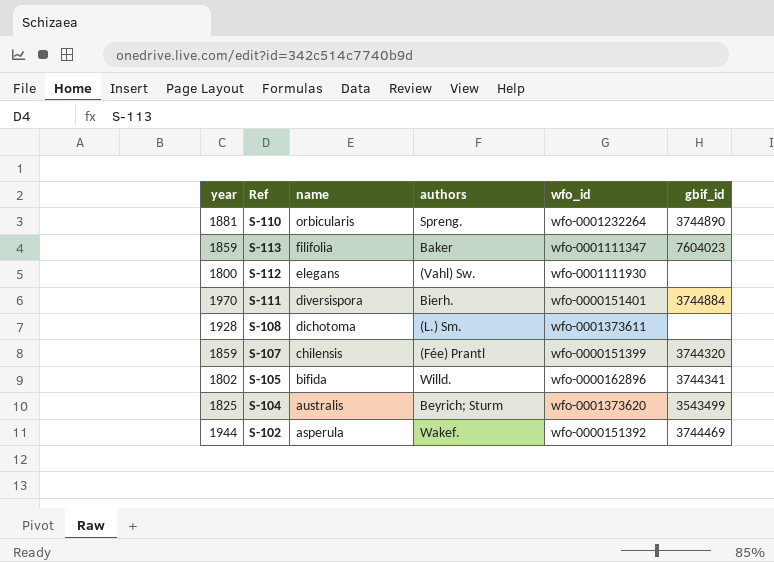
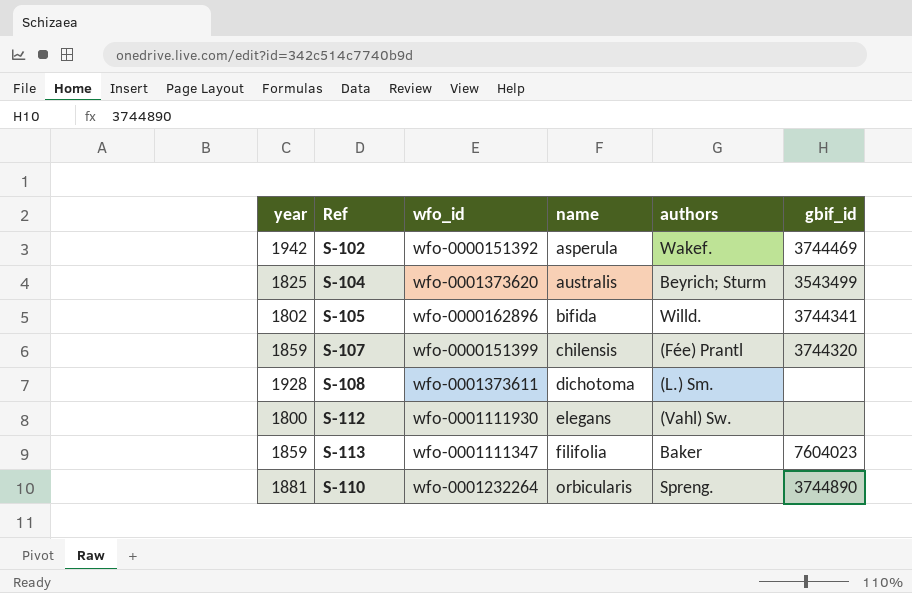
row order: name descending -> name ascending
column wfo_id | position: 5 -> 3
row S-111: 1970 | diversispora | Bierh. | wfo-0000151401 | 3744884 -> none
S-102 | year: 1944 -> 1942

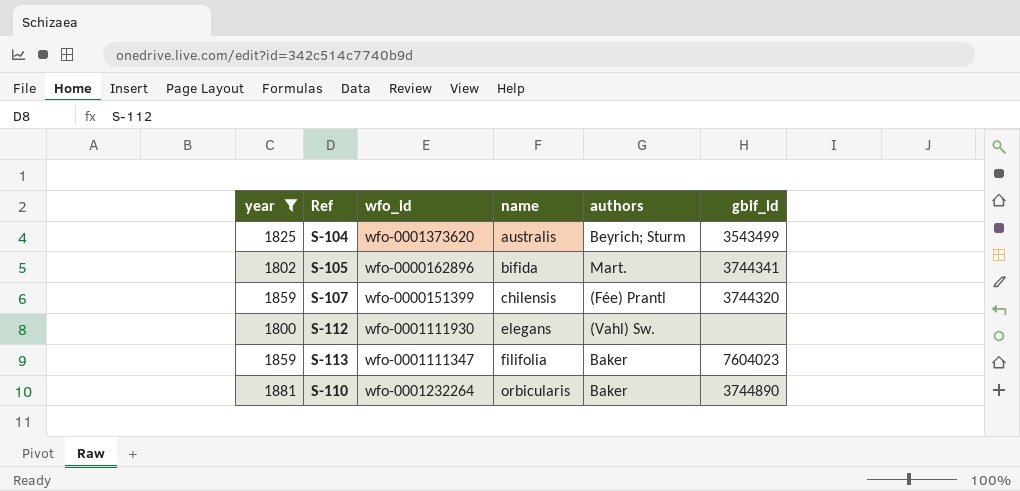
filter: none -> year <= 1881
S-105 | authors: Willd. -> Mart.
S-110 | authors: Spreng. -> Baker

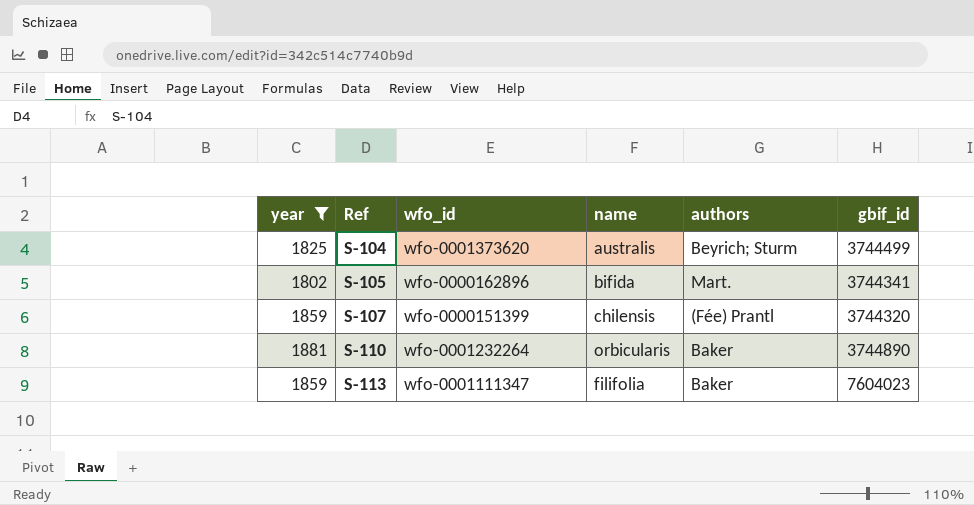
row order: name ascending -> Ref ascending
row S-112: 1800 | wfo-0001111930 | elegans | (Vahl) Sw. | none -> none
S-104 | gbif_id: 3543499 -> 3744499

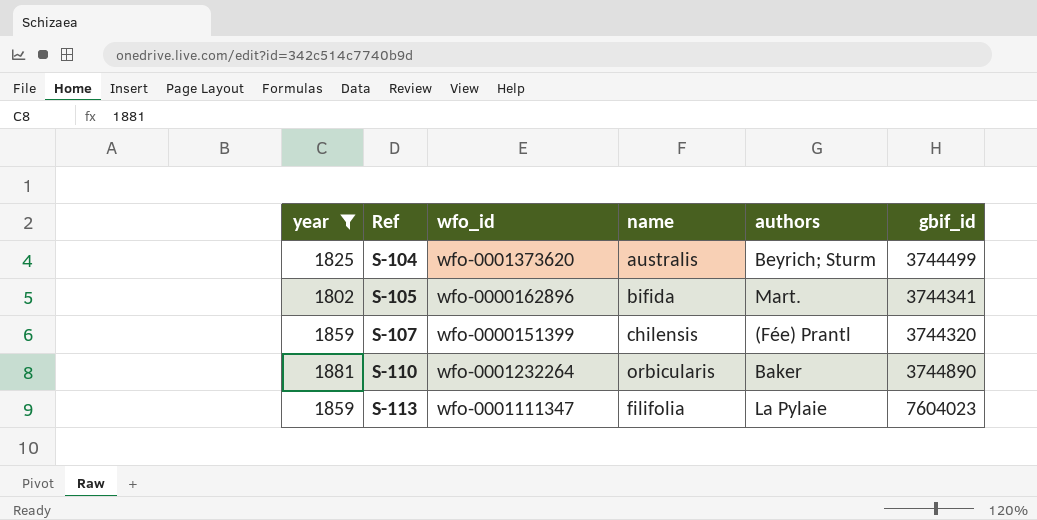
S-113 | authors: Baker -> La Pylaie

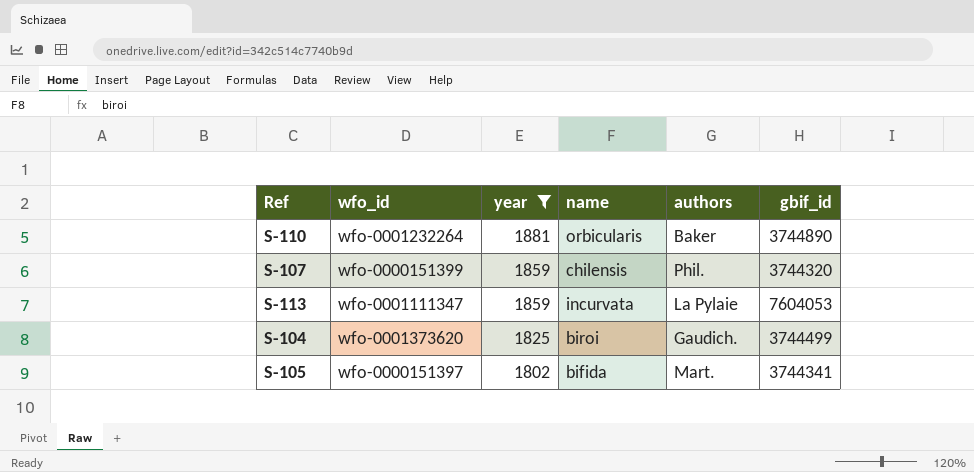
row order: Ref ascending -> year descending
column year | position: 1 -> 3
S-107 | authors: (Fée) Prantl -> Phil.
S-113 | name: filifolia -> incurvata
S-113 | gbif_id: 7604023 -> 7604053
S-104 | name: australis -> biroi
S-104 | authors: Beyrich; Sturm -> Gaudich.
S-105 | wfo_id: wfo-0000162896 -> wfo-0000151397

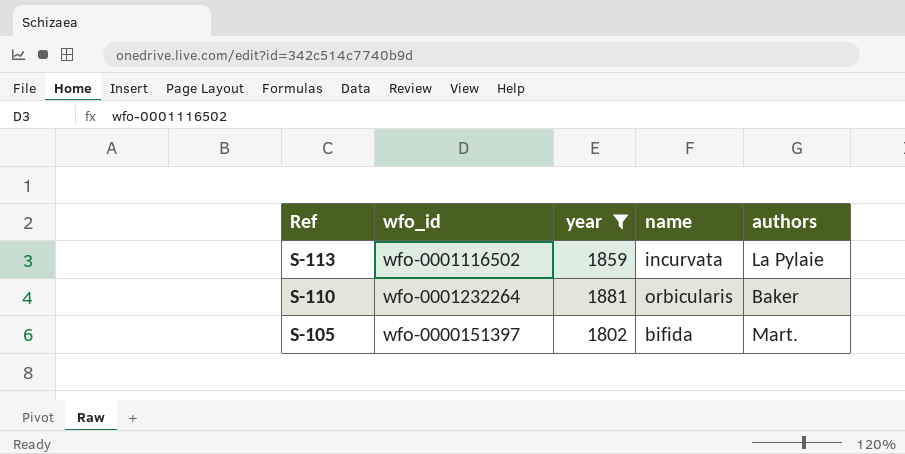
row order: year descending -> Ref descending
column gbif_id | position: 6 -> none
row S-107: wfo-0000151399 | 1859 | chilensis | Phil. | 3744320 -> none
row S-104: wfo-0001373620 | 1825 | biroi | Gaudich. | 3744499 -> none
S-113 | wfo_id: wfo-0001111347 -> wfo-0001116502

